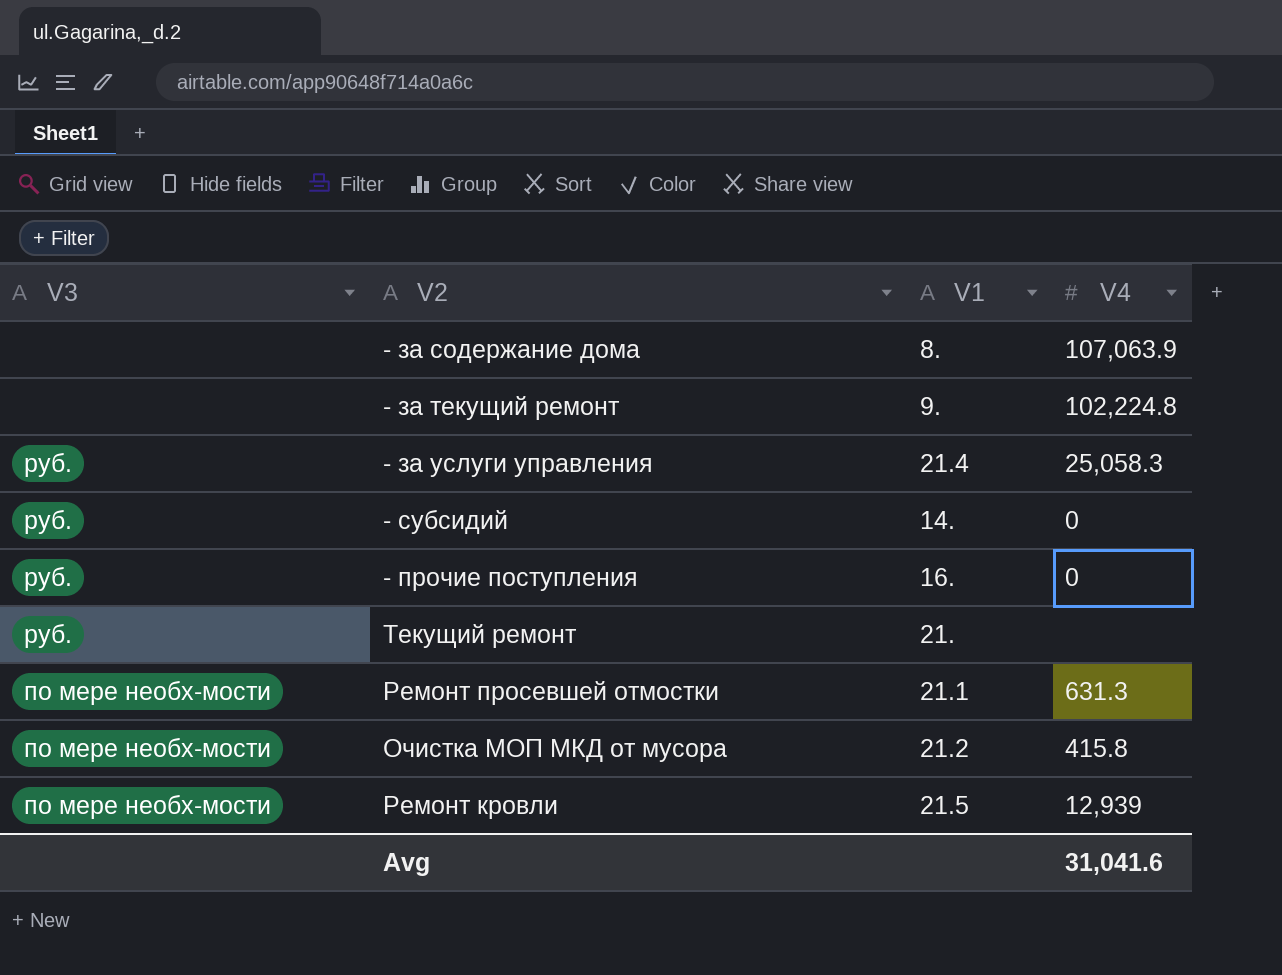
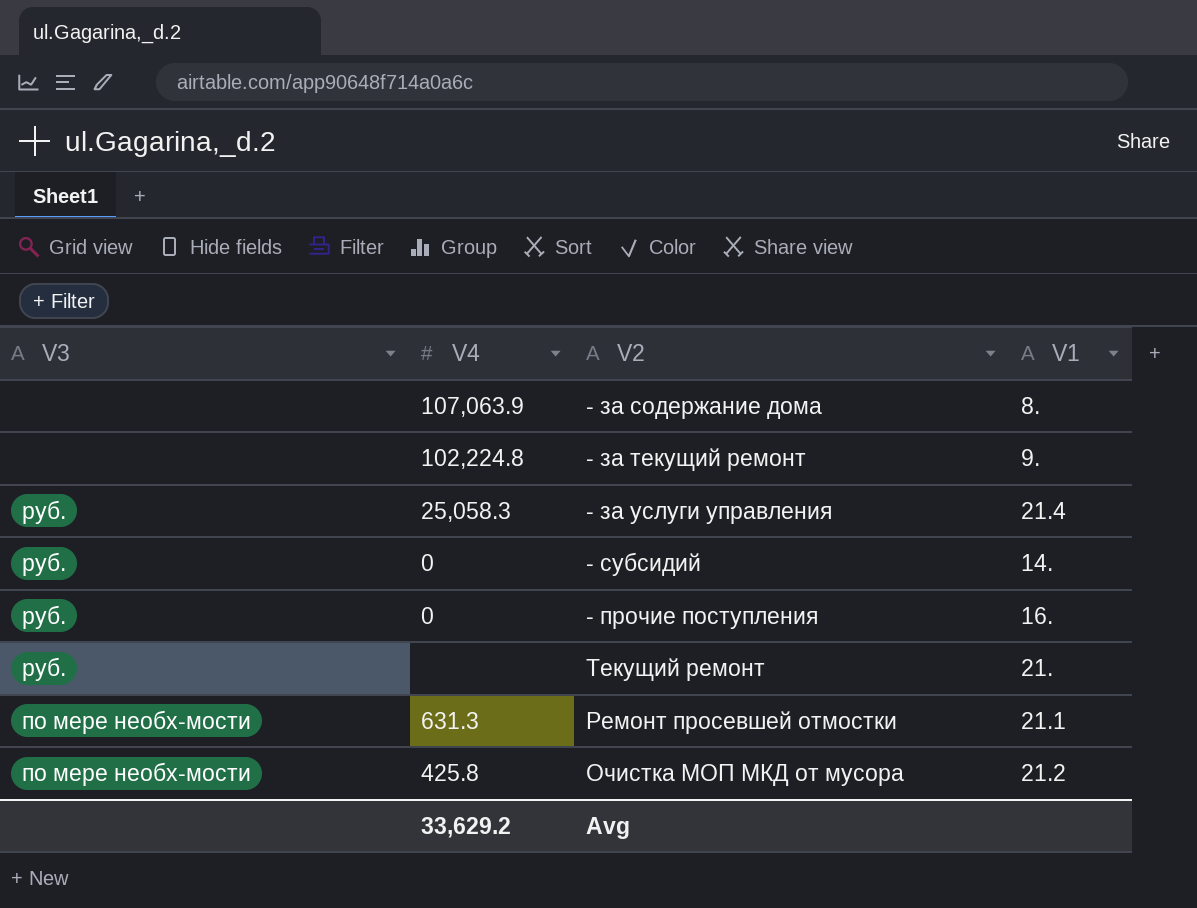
column V4 | position: 4 -> 2
row Ремонт кровли: по мере необх-мости | 21.5 | 12,939 -> none
Очистка МОП МКД от мусора | V4: 415.8 -> 425.8
Avg | V4: 31,041.6 -> 33,629.2

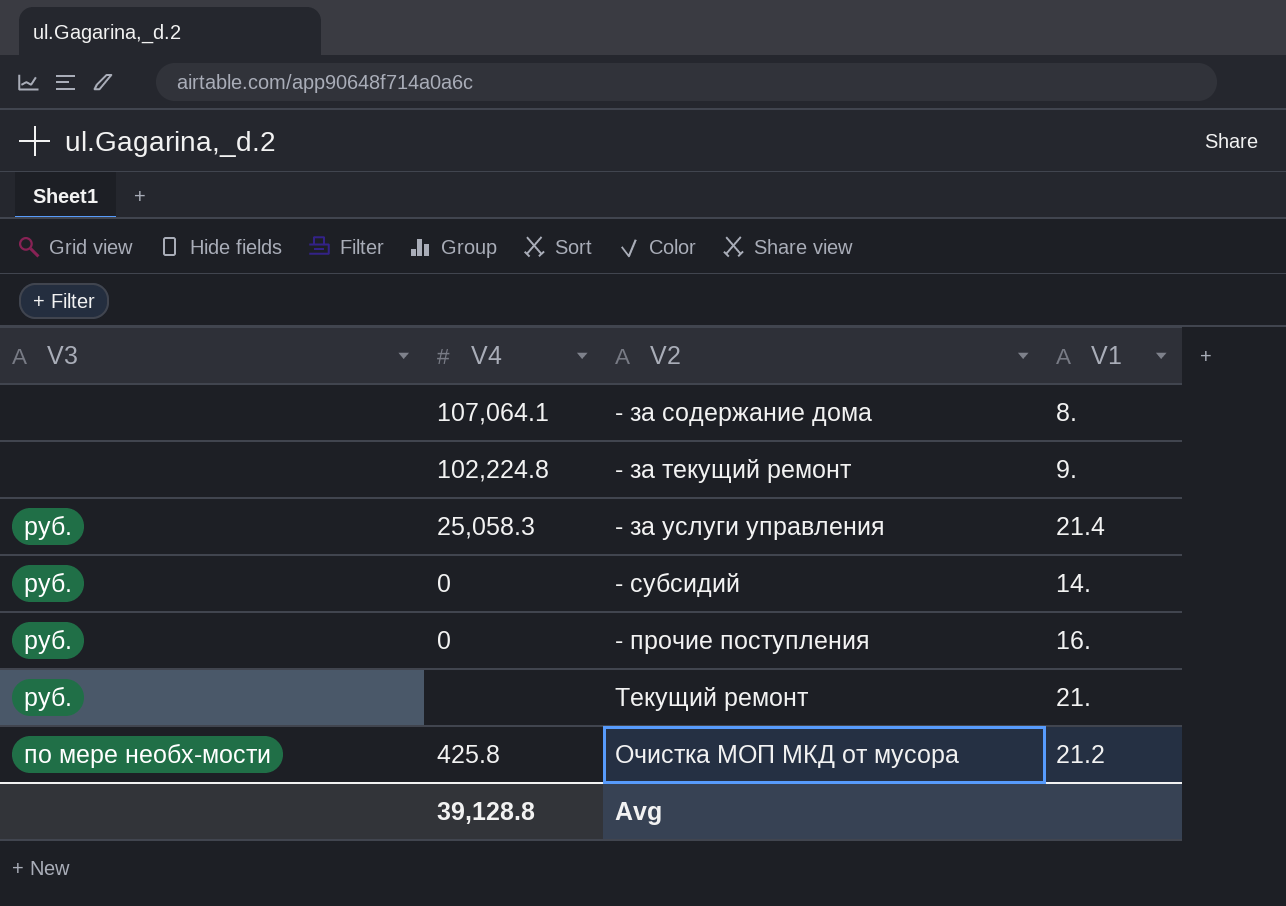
row Ремонт просевшей отмостки: по мере необх-мости | 631.3 | 21.1 -> none
- за содержание дома | V4: 107,063.9 -> 107,064.1
Avg | V4: 33,629.2 -> 39,128.8

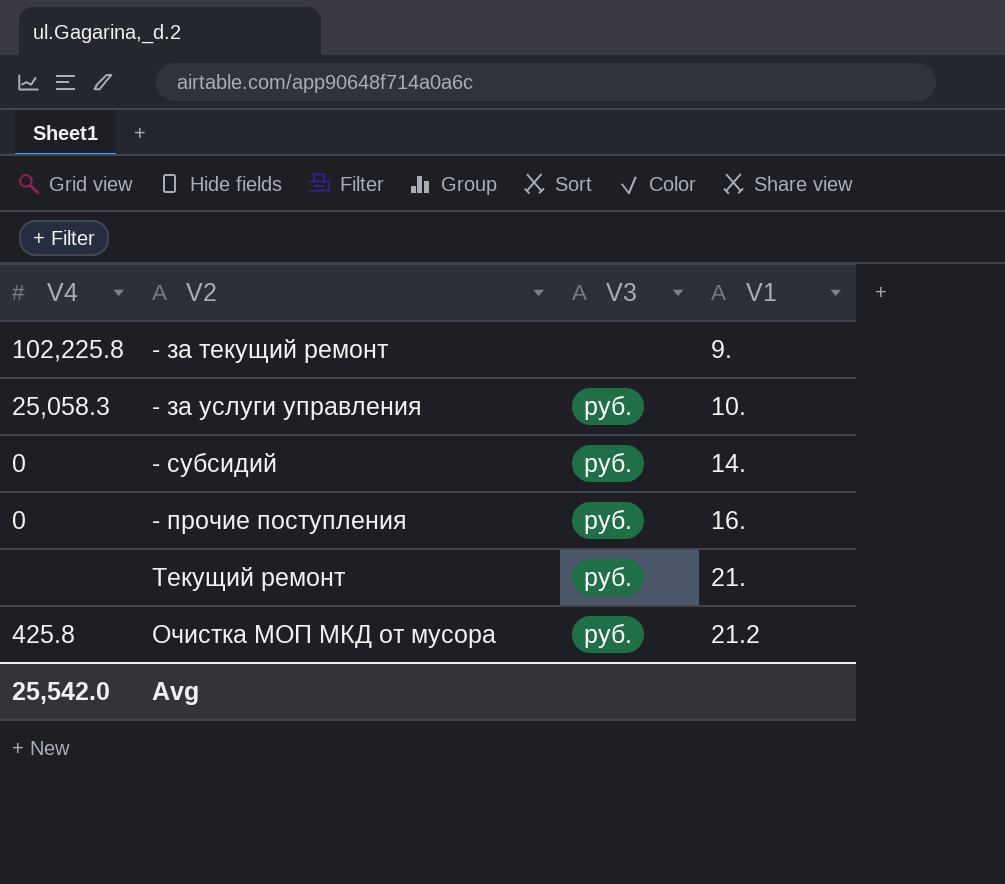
column V3 | position: 1 -> 3
row - за содержание дома: none | 107,064.1 | 8. -> none
- за текущий ремонт | V4: 102,224.8 -> 102,225.8
- за услуги управления | V1: 21.4 -> 10.
Очистка МОП МКД от мусора | V3: по мере необх-мости -> руб.
Avg | V4: 39,128.8 -> 25,542.0

